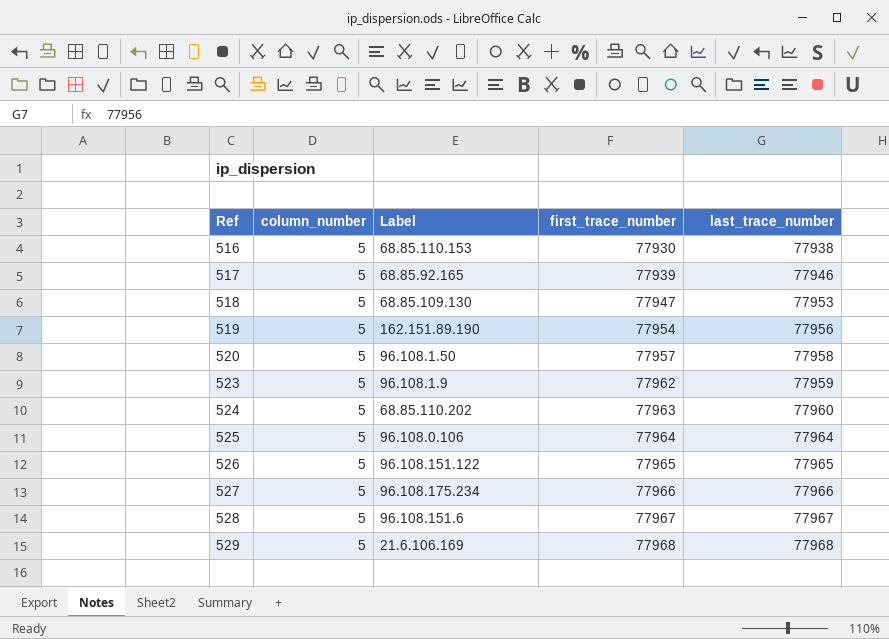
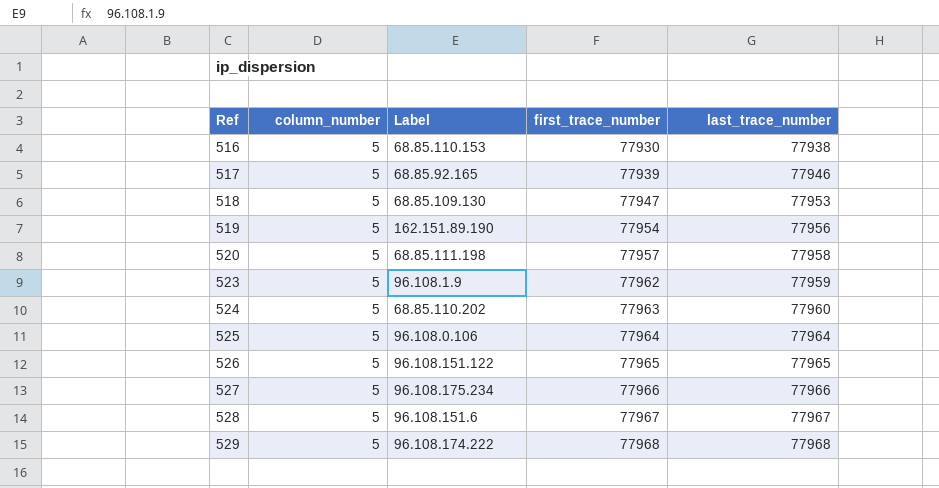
520 | Label: 96.108.1.50 -> 68.85.111.198
529 | Label: 21.6.106.169 -> 96.108.174.222

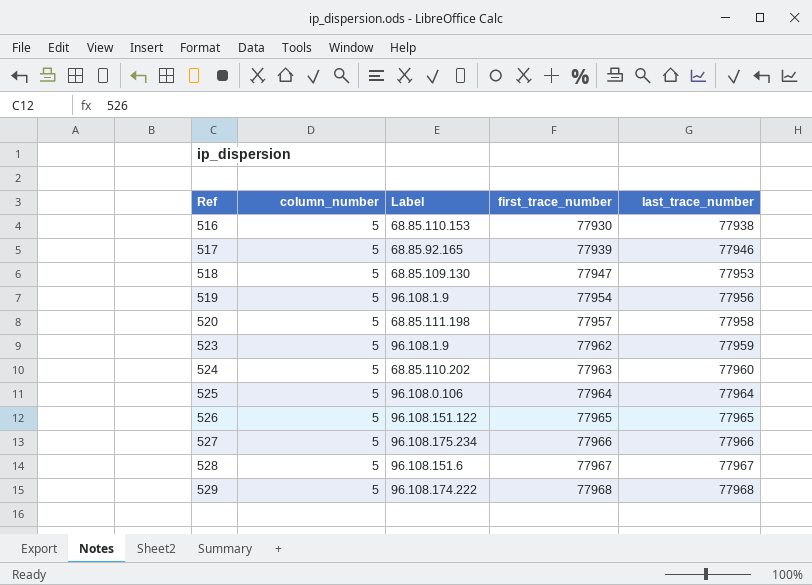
519 | Label: 162.151.89.190 -> 96.108.1.9

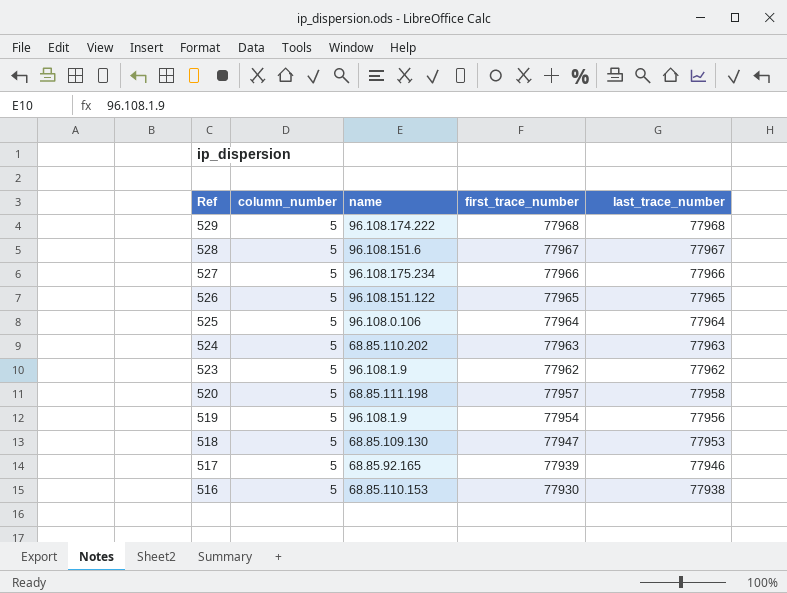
row order: Ref ascending -> Ref descending
column name: Label -> name
524 | last_trace_number: 77960 -> 77963
523 | last_trace_number: 77959 -> 77962

